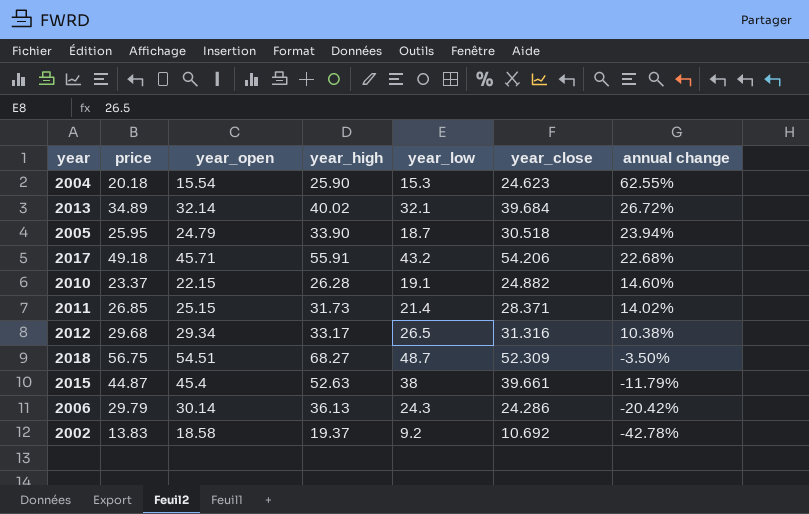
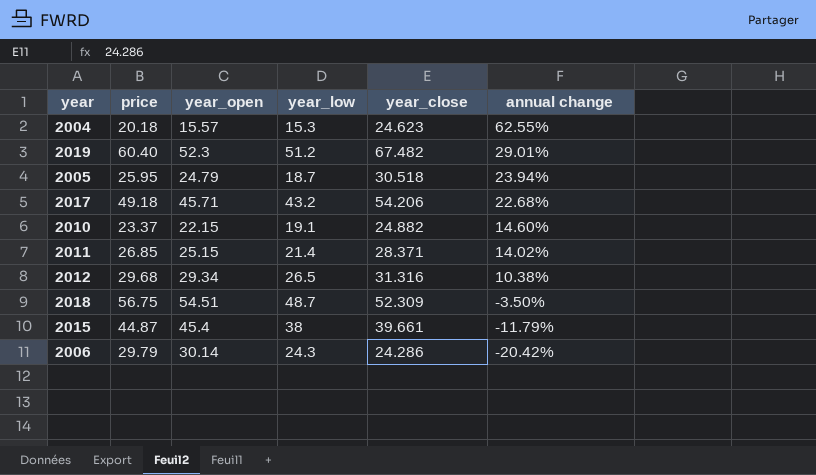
column year_high | position: 4 -> none
row 2013: 34.89 | 32.14 | 40.02 | 32.1 | 39.684 | 26.72% -> none
row 2002: 13.83 | 18.58 | 19.37 | 9.2 | 10.692 | -42.78% -> none
2004 | year_open: 15.54 -> 15.57
row 2019: none -> 60.40 | 52.3 | 51.2 | 67.482 | 29.01%

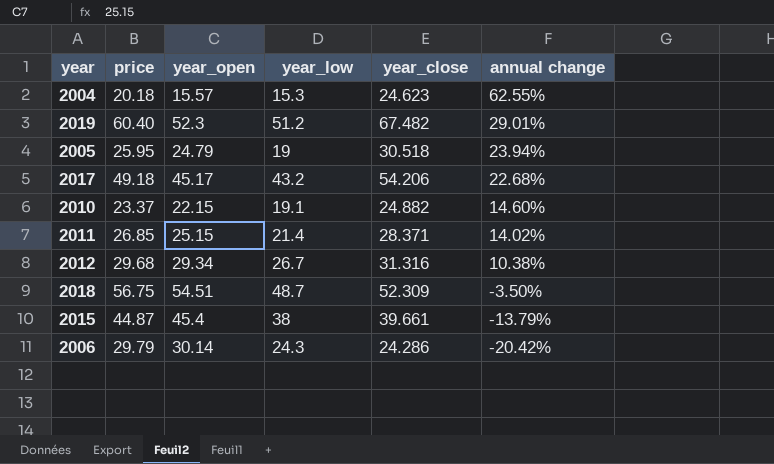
2005 | year_low: 18.7 -> 19
2017 | year_open: 45.71 -> 45.17
2012 | year_low: 26.5 -> 26.7
2015 | annual change: -11.79% -> -13.79%

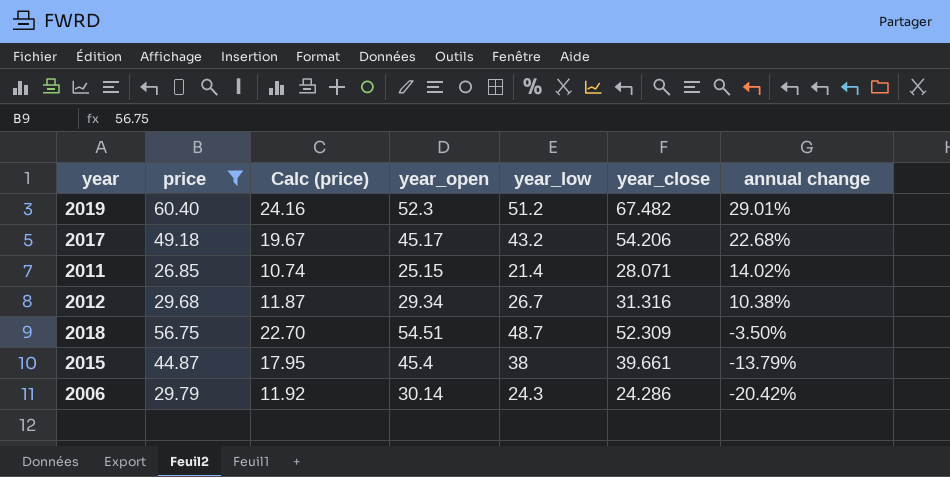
filter: none -> price >= 26.85
column Calc (price) | formula: none -> [price] * 0.4
2011 | year_close: 28.371 -> 28.071

